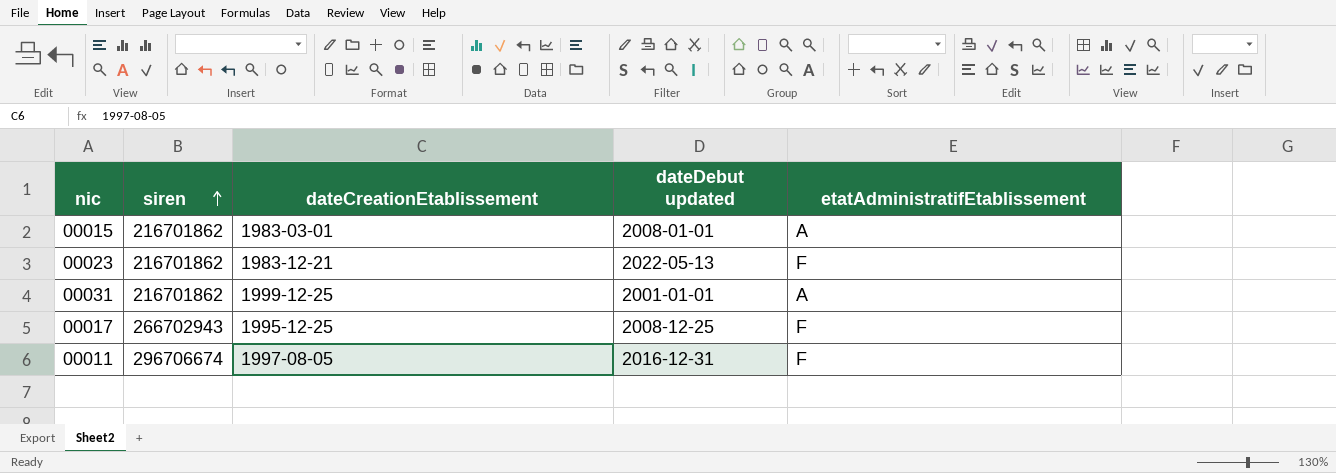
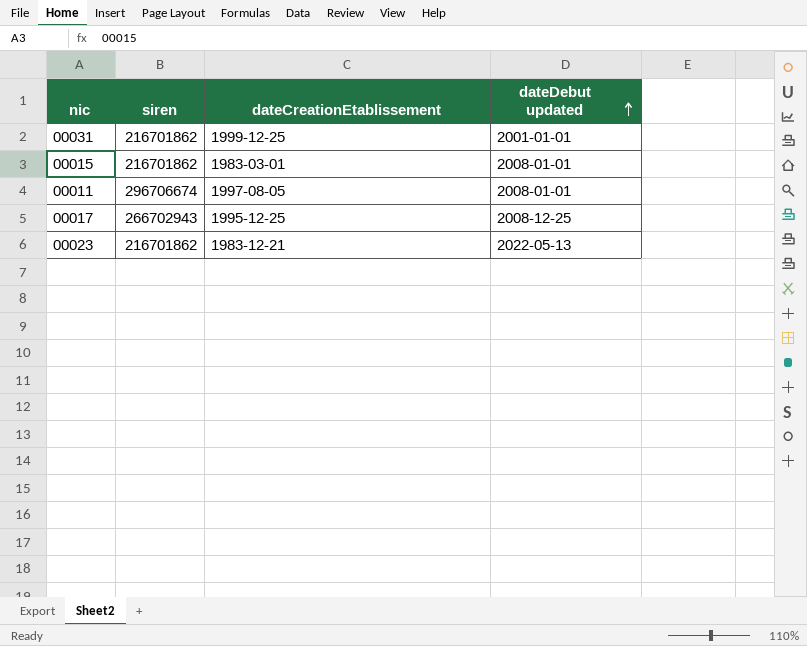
row order: siren ascending -> dateDebut updated ascending
column etatAdministratifEtablissement | position: 5 -> none
00011 | dateDebut updated: 2016-12-31 -> 2008-01-01

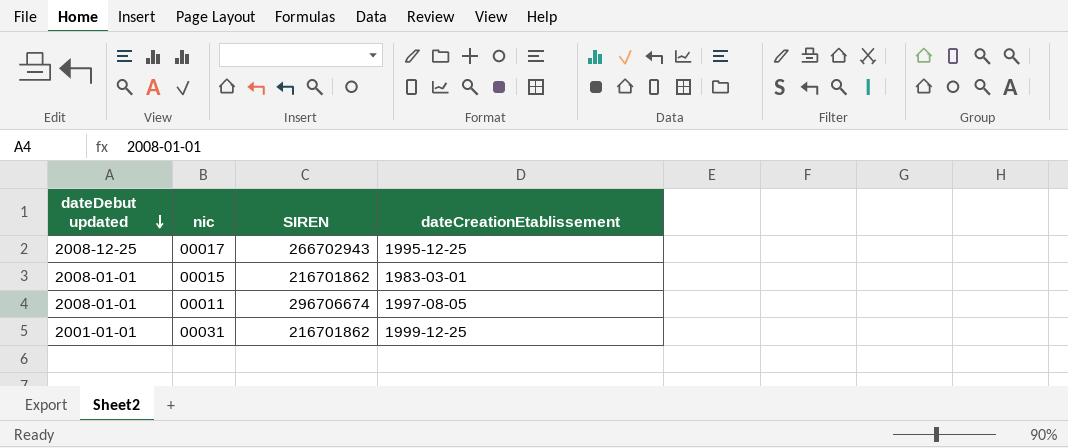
row order: dateDebut updated ascending -> dateDebut updated descending
column dateDebut updated | position: 4 -> 1
column name: siren -> SIREN
row 00023: 216701862 | 1983-12-21 | 2022-05-13 -> none

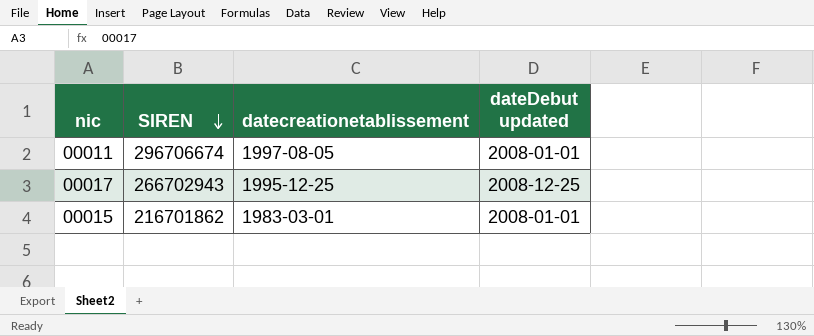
row order: dateDebut updated descending -> SIREN descending
column name: dateCreationEtablissement -> datecreationetablissement
column dateDebut updated | position: 1 -> 4
row 00031: 2001-01-01 | 216701862 | 1999-12-25 -> none

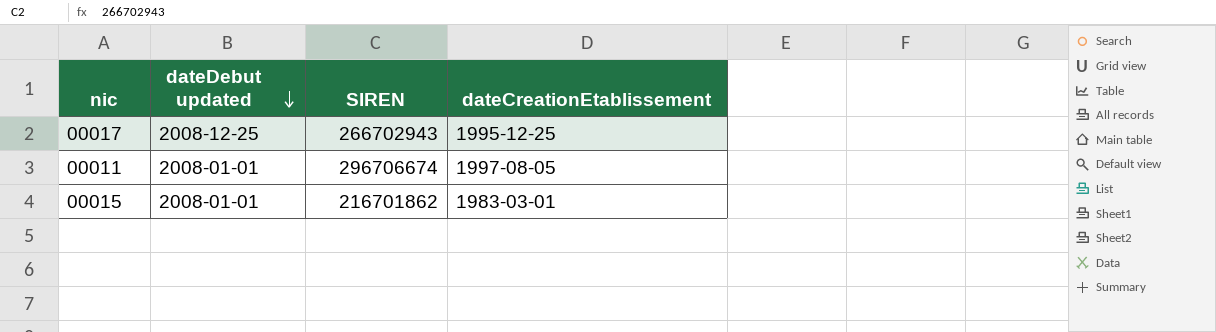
row order: SIREN descending -> dateDebut updated descending
column dateDebut updated | position: 4 -> 2
column name: datecreationetablissement -> dateCreationEtablissement

